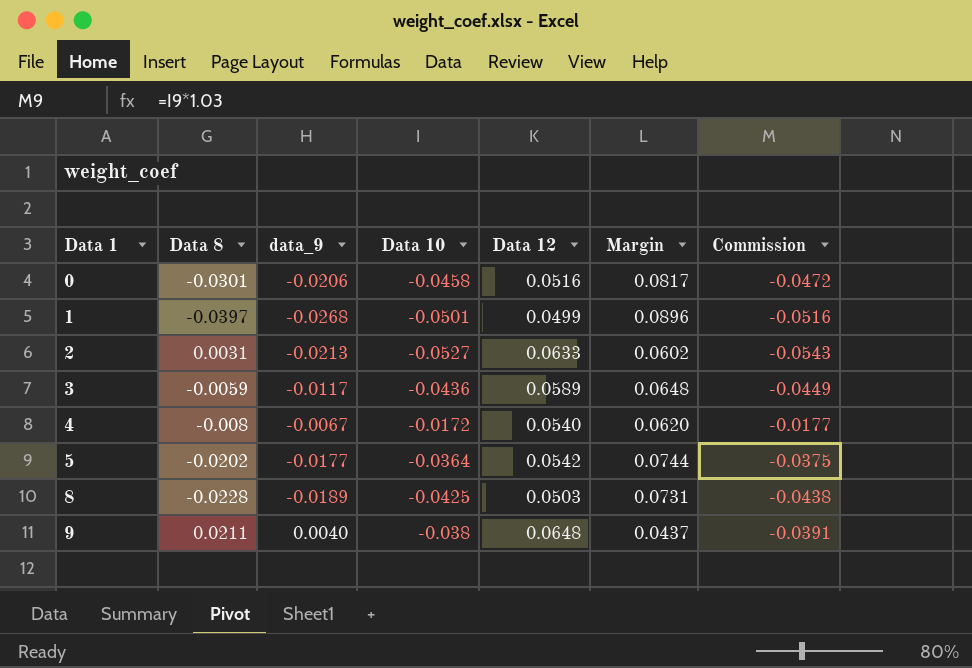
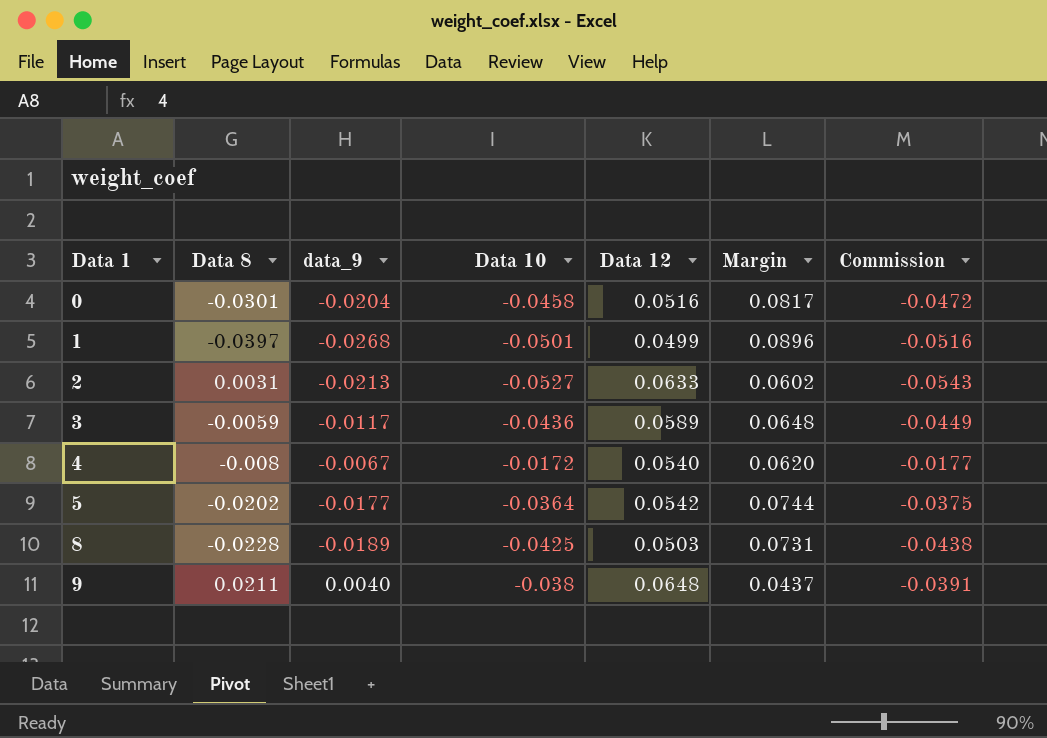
0 | data_9: -0.0206 -> -0.0204

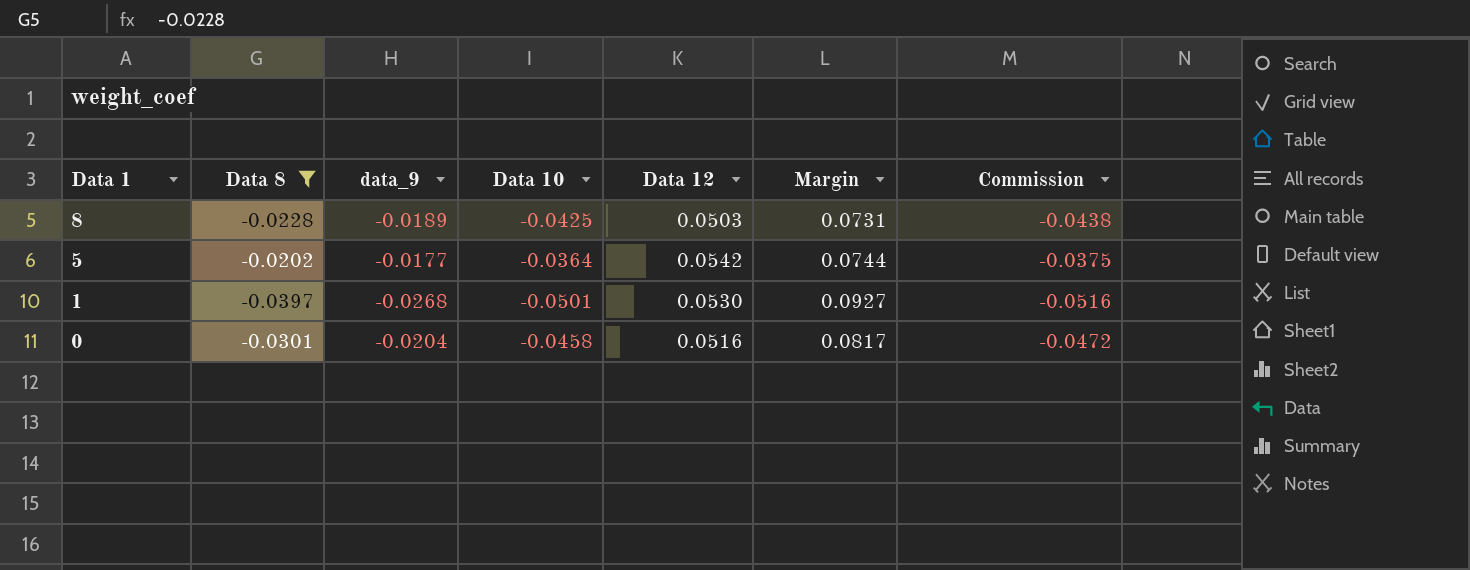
filter: none -> Data 8 <= -0.0202
row order: Data 1 ascending -> Data 1 descending
1 | Data 12: 0.0499 -> 0.0530
1 | Margin: 0.0896 -> 0.0927

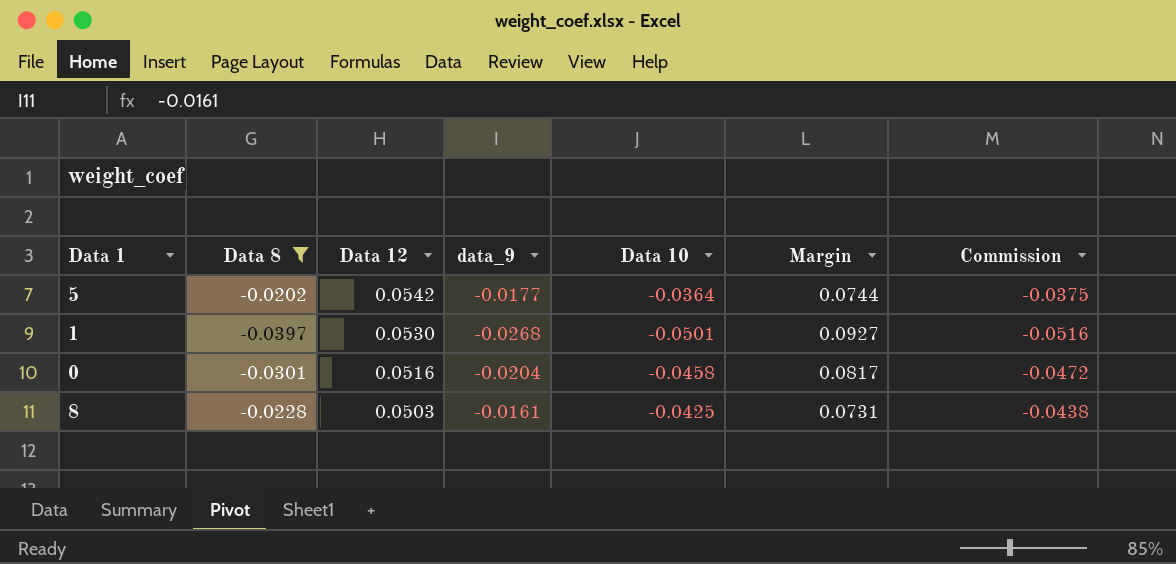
row order: Data 1 descending -> Data 12 descending
column Data 12 | position: 5 -> 3
8 | data_9: -0.0189 -> -0.0161

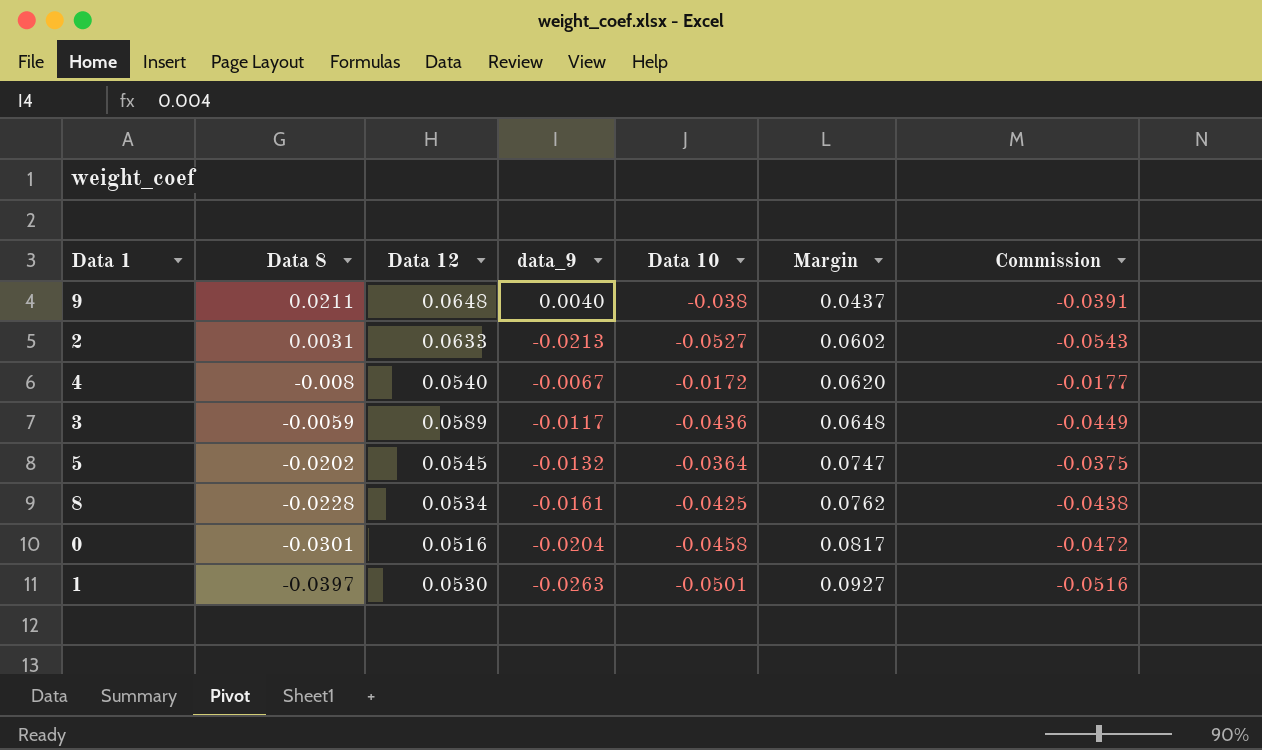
filter: Data 8 <= -0.0202 -> none
row order: Data 12 descending -> Margin ascending
5 | Data 12: 0.0542 -> 0.0545
5 | data_9: -0.0177 -> -0.0132
5 | Margin: 0.0744 -> 0.0747
8 | Data 12: 0.0503 -> 0.0534
8 | Margin: 0.0731 -> 0.0762
1 | data_9: -0.0268 -> -0.0263

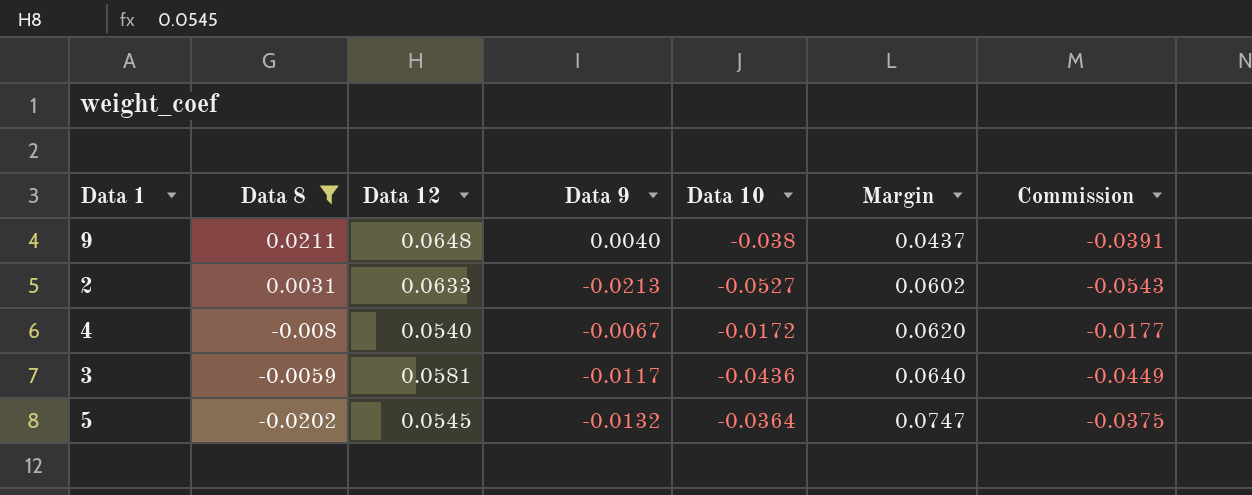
filter: none -> Data 8 >= -0.0202
column name: data_9 -> Data 9
3 | Data 12: 0.0589 -> 0.0581
3 | Margin: 0.0648 -> 0.0640

